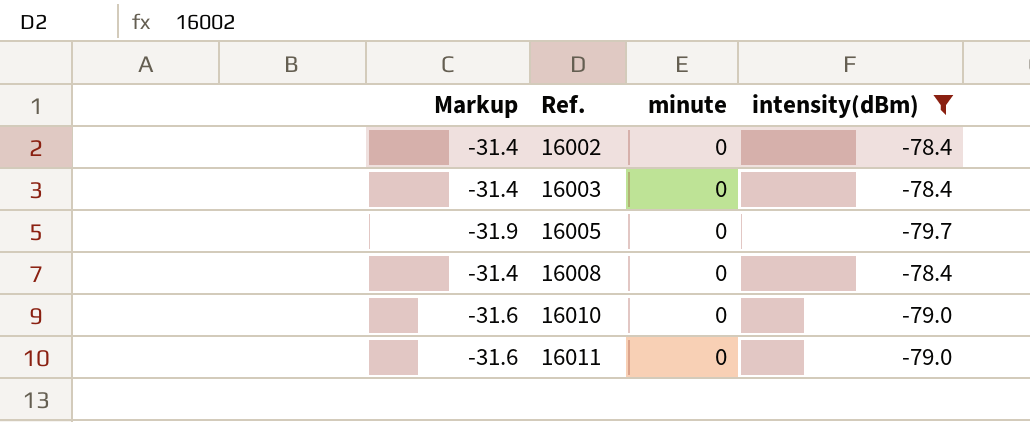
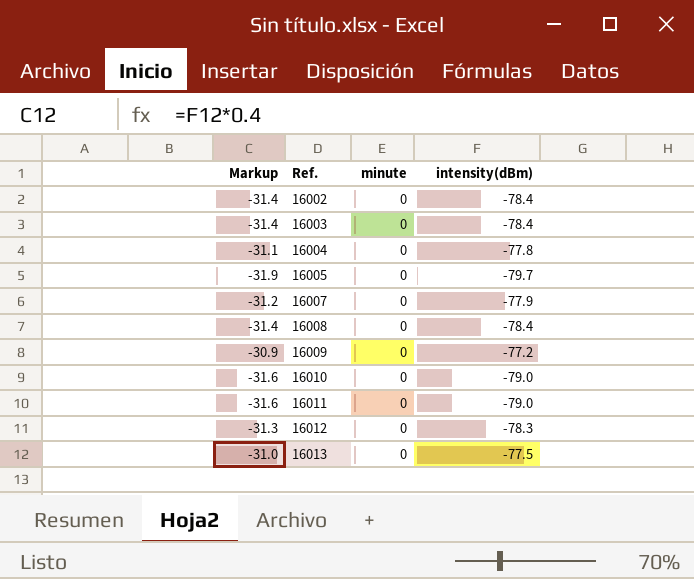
filter: intensity(dBm) <= -78.4 -> none

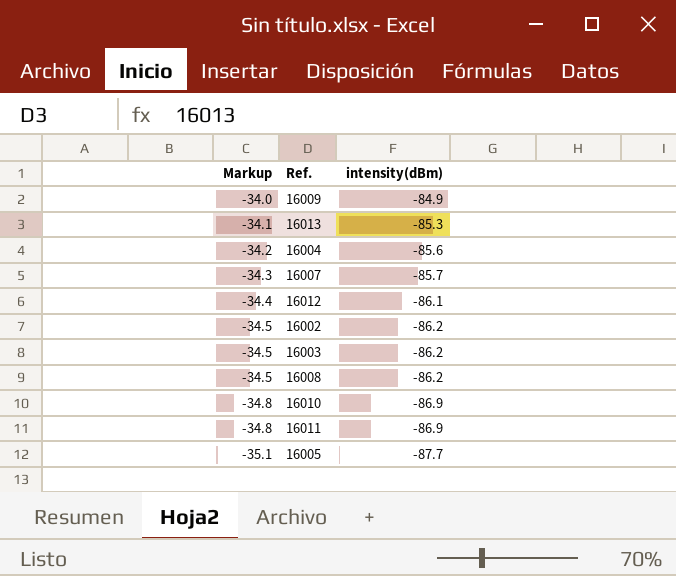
row order: Ref. ascending -> Markup descending
column minute | position: 3 -> none
16009 | Markup: -30.9 -> -34.0
16009 | intensity(dBm): -77.2 -> -84.9
16013 | Markup: -31.0 -> -34.1
16013 | intensity(dBm): -77.5 -> -85.3
16004 | Markup: -31.1 -> -34.2
16004 | intensity(dBm): -77.8 -> -85.6
16007 | Markup: -31.2 -> -34.3
16007 | intensity(dBm): -77.9 -> -85.7
16012 | Markup: -31.3 -> -34.4
16012 | intensity(dBm): -78.3 -> -86.1
16002 | Markup: -31.4 -> -34.5
16002 | intensity(dBm): -78.4 -> -86.2
16003 | Markup: -31.4 -> -34.5
16003 | intensity(dBm): -78.4 -> -86.2
16008 | Markup: -31.4 -> -34.5
16008 | intensity(dBm): -78.4 -> -86.2
16010 | Markup: -31.6 -> -34.8
16010 | intensity(dBm): -79.0 -> -86.9
16011 | Markup: -31.6 -> -34.8
16011 | intensity(dBm): -79.0 -> -86.9
16005 | Markup: -31.9 -> -35.1
16005 | intensity(dBm): -79.7 -> -87.7

